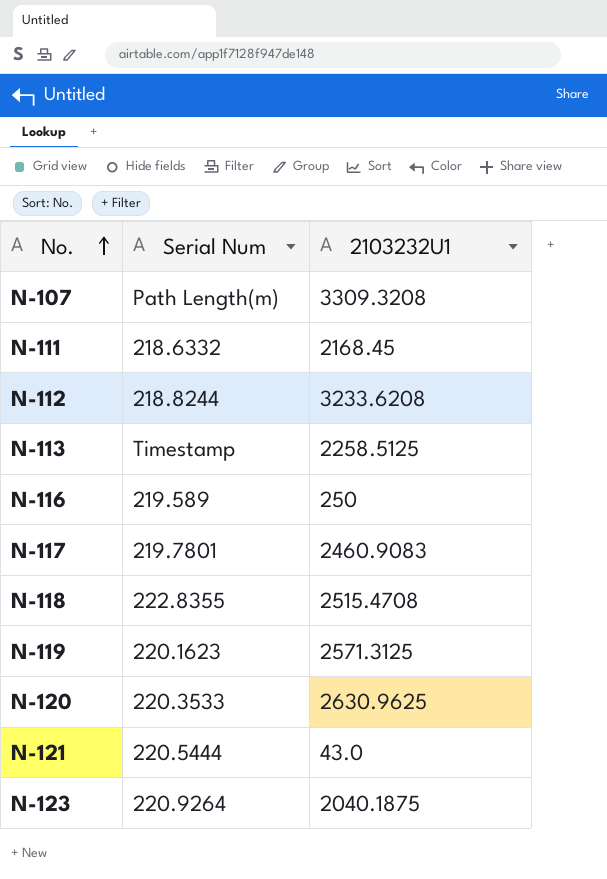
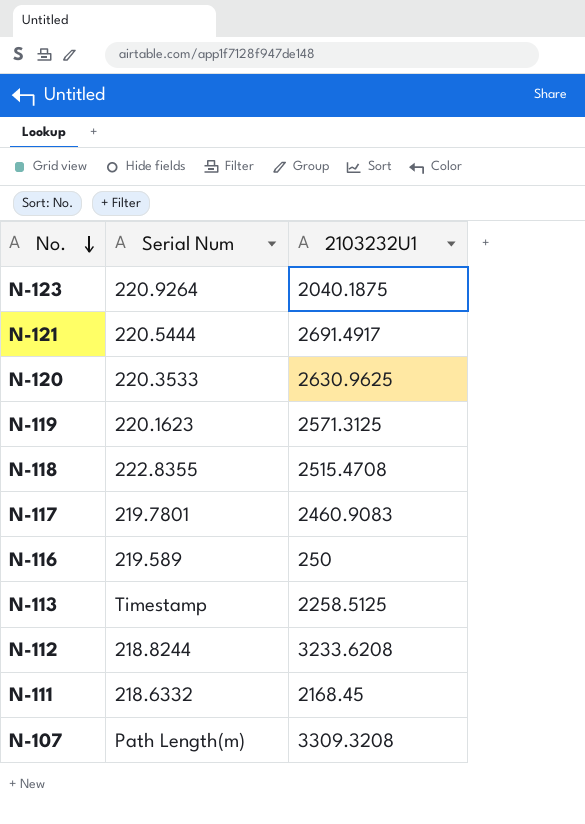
row order: No. ascending -> No. descending
N-121 | 2103232U1: 43.0 -> 2691.4917

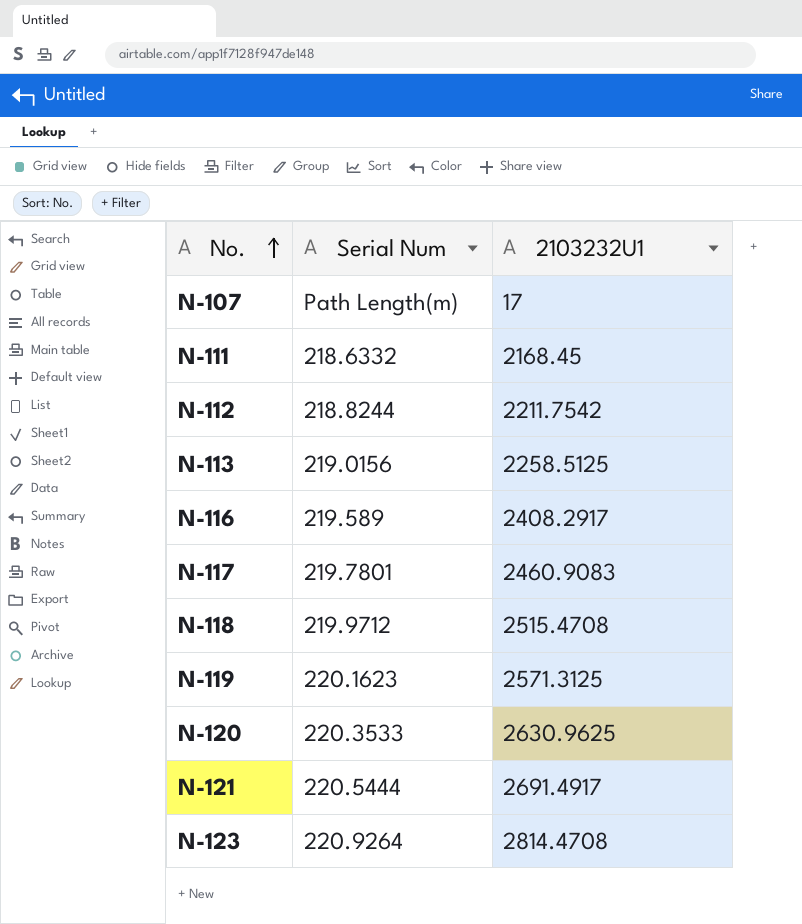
row order: No. descending -> No. ascending
N-107 | 2103232U1: 3309.3208 -> 17
N-112 | 2103232U1: 3233.6208 -> 2211.7542
N-113 | Serial Num: Timestamp -> 219.0156
N-116 | 2103232U1: 250 -> 2408.2917
N-118 | Serial Num: 222.8355 -> 219.9712
N-123 | 2103232U1: 2040.1875 -> 2814.4708

